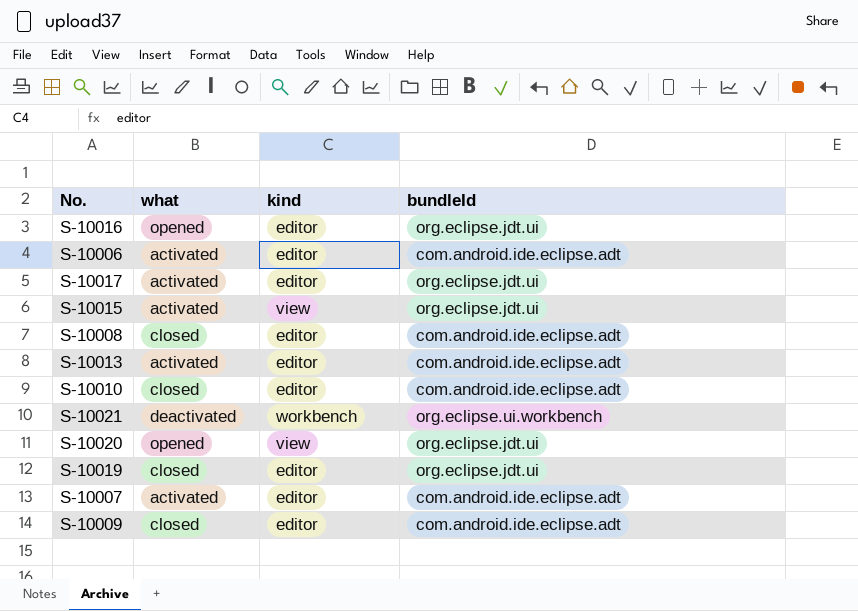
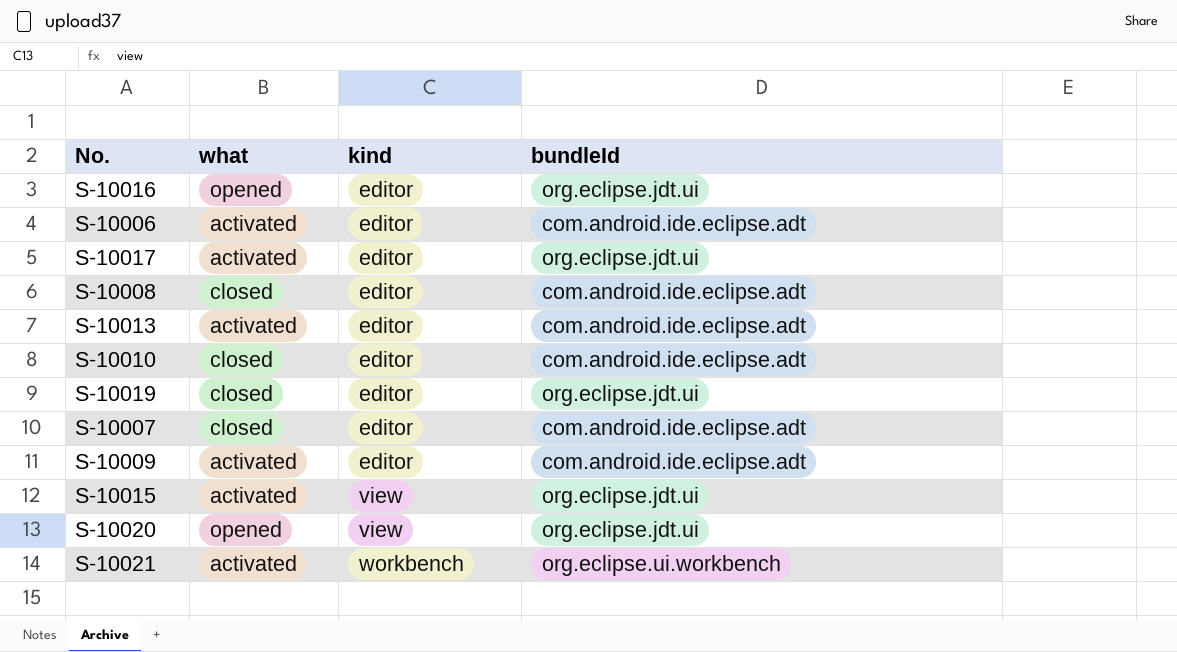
row order: none -> kind ascending
S-10007 | what: activated -> closed
S-10009 | what: closed -> activated
S-10021 | what: deactivated -> activated

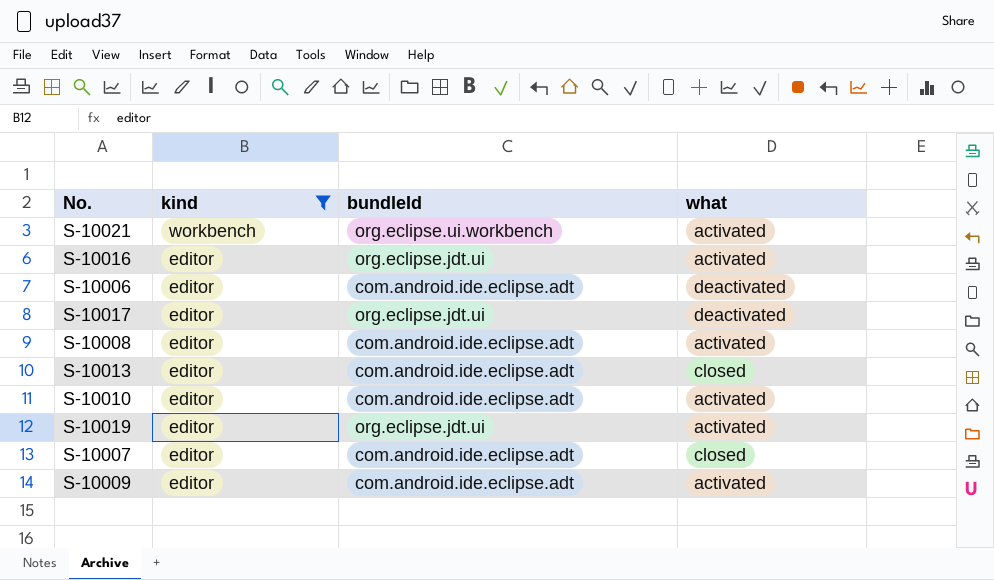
filter: none -> kind != view
row order: kind ascending -> kind descending
column what | position: 2 -> 4
S-10016 | what: opened -> activated
S-10006 | what: activated -> deactivated
S-10017 | what: activated -> deactivated
S-10008 | what: closed -> activated
S-10013 | what: activated -> closed
S-10010 | what: closed -> activated
S-10019 | what: closed -> activated

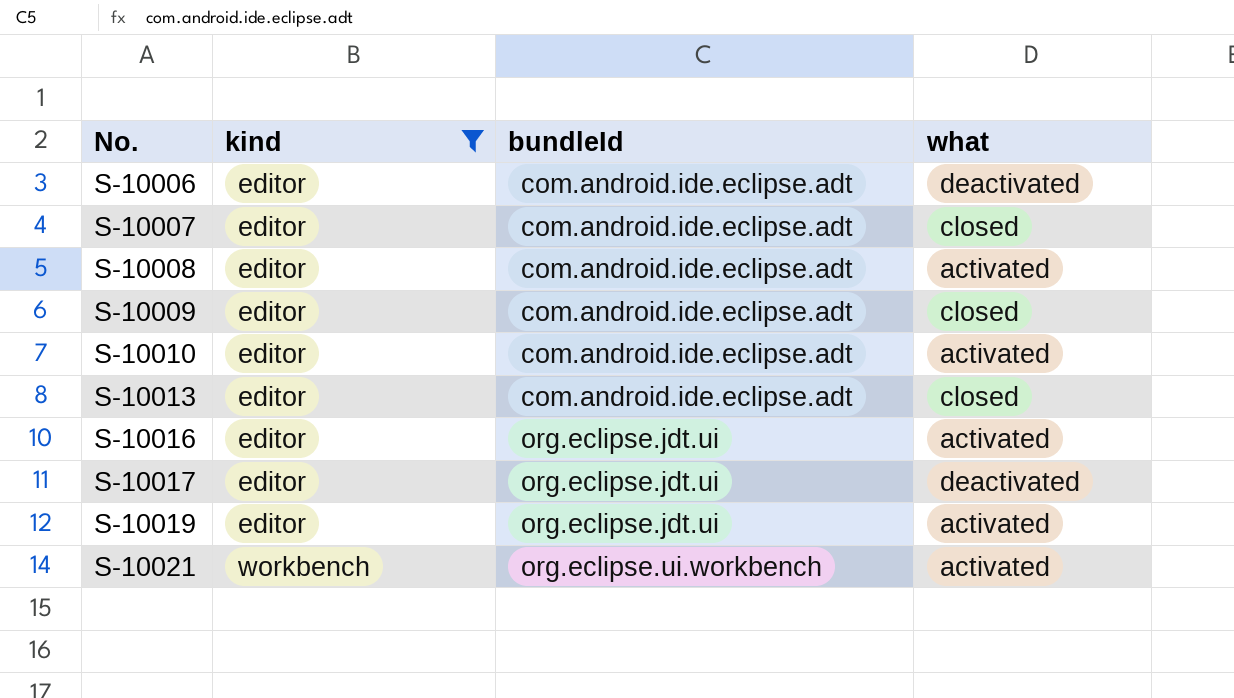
row order: kind descending -> No. ascending
S-10009 | what: activated -> closed

